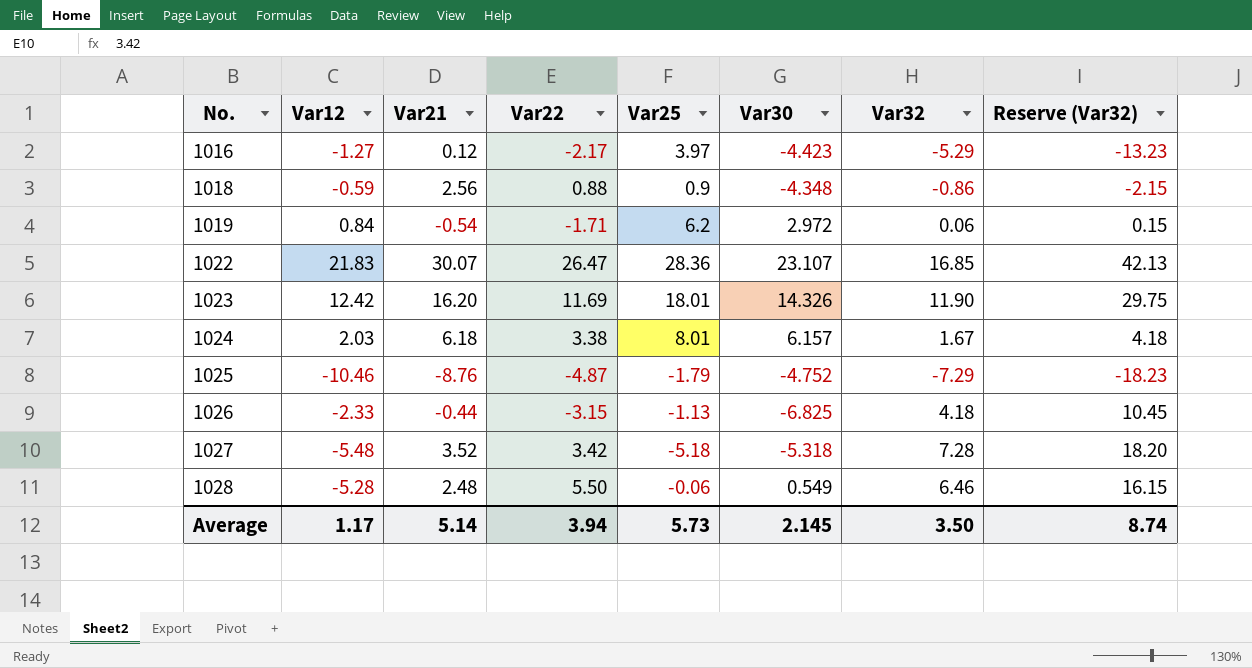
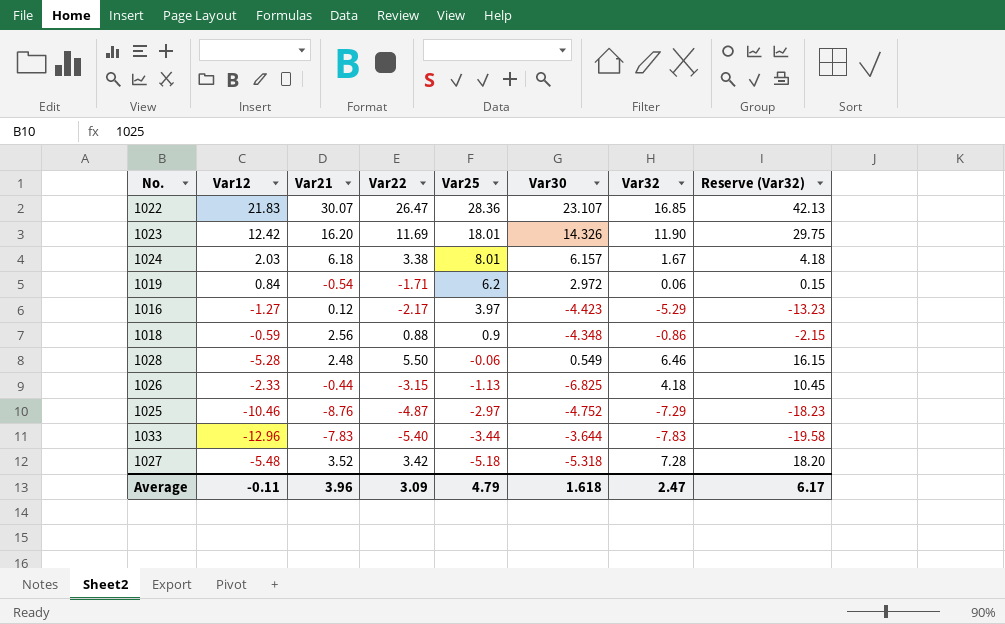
row order: No. ascending -> Var25 descending
1025 | Var25: -1.79 -> -2.97
row 1033: none -> -12.96 | -7.83 | -5.40 | -3.44 | -3.644 | -7.83 | -19.58
Average | Var12: 1.17 -> -0.11
Average | Var21: 5.14 -> 3.96
Average | Var22: 3.94 -> 3.09
Average | Var25: 5.73 -> 4.79
Average | Var30: 2.145 -> 1.618
Average | Var32: 3.50 -> 2.47
Average | Reserve (Var32): 8.74 -> 6.17

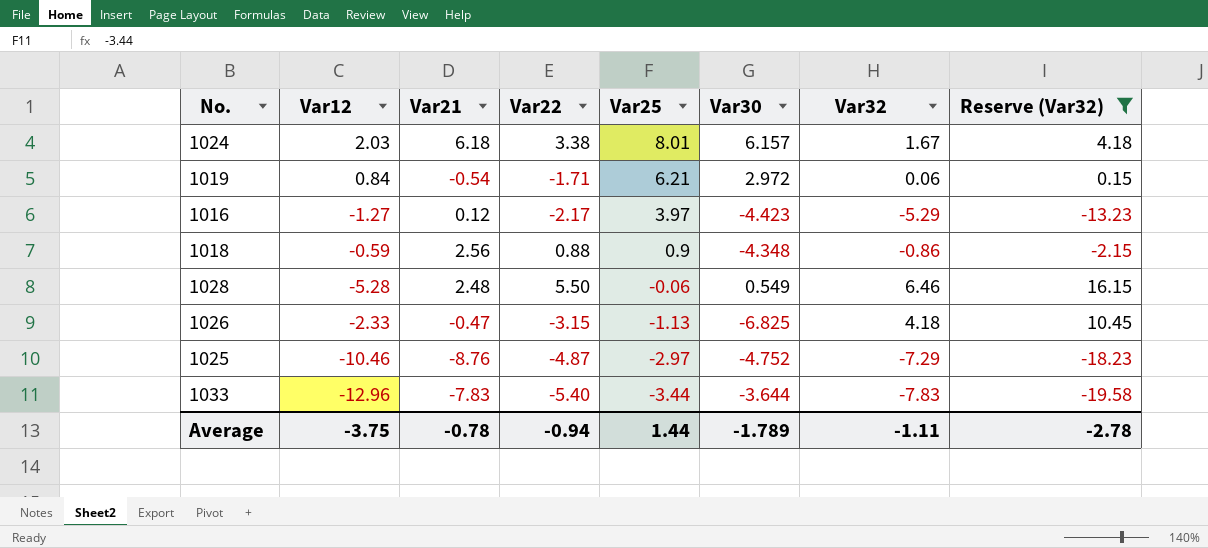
filter: none -> Reserve (Var32) <= 16.15
1019 | Var25: 6.2 -> 6.21
1026 | Var21: -0.44 -> -0.47
Average | Var12: -0.11 -> -3.75
Average | Var21: 3.96 -> -0.78
Average | Var22: 3.09 -> -0.94
Average | Var25: 4.79 -> 1.44
Average | Var30: 1.618 -> -1.789
Average | Var32: 2.47 -> -1.11
Average | Reserve (Var32): 6.17 -> -2.78

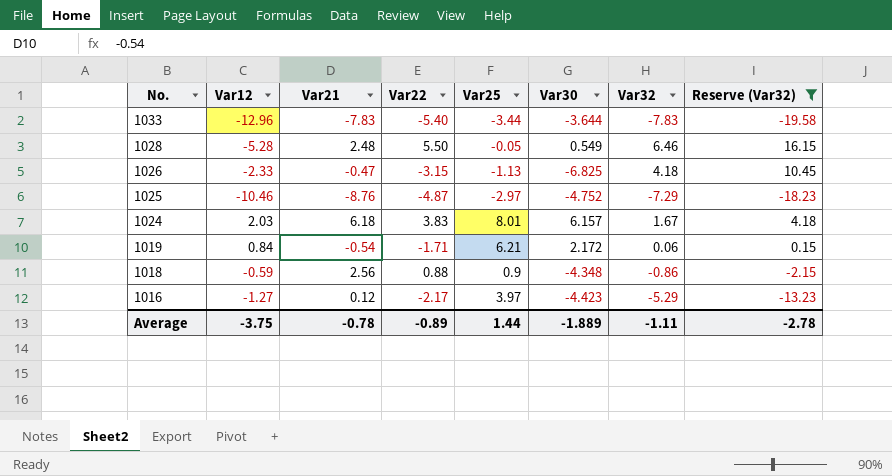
row order: Var25 descending -> No. descending
1028 | Var25: -0.06 -> -0.05
1024 | Var22: 3.38 -> 3.83
1019 | Var30: 2.972 -> 2.172
Average | Var22: -0.94 -> -0.89
Average | Var30: -1.789 -> -1.889

